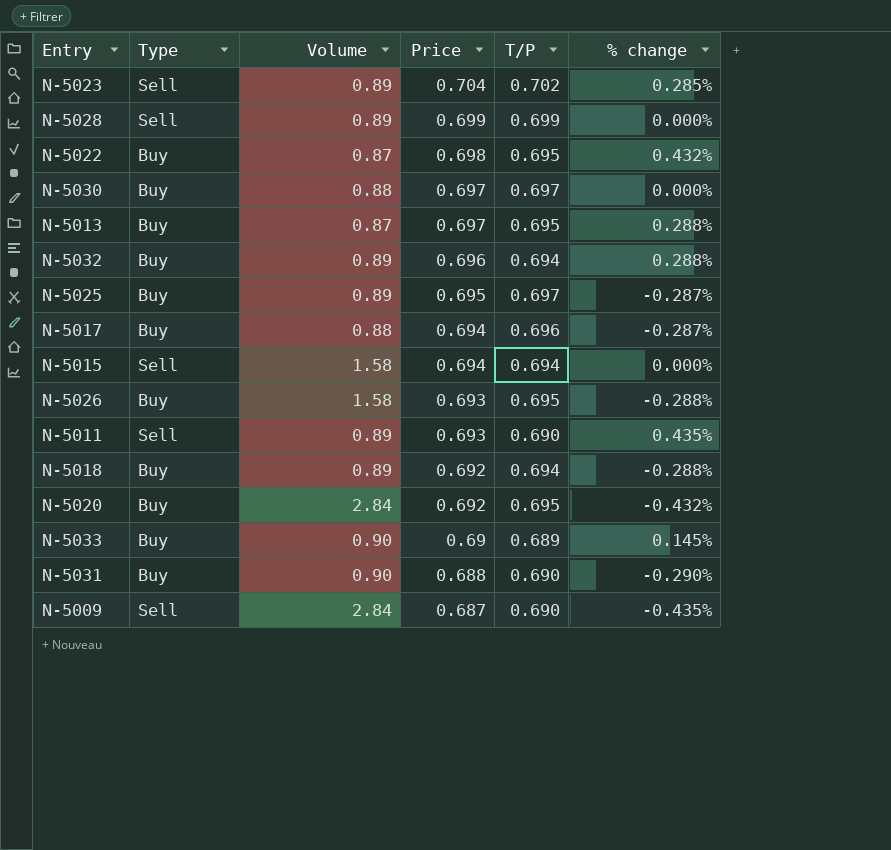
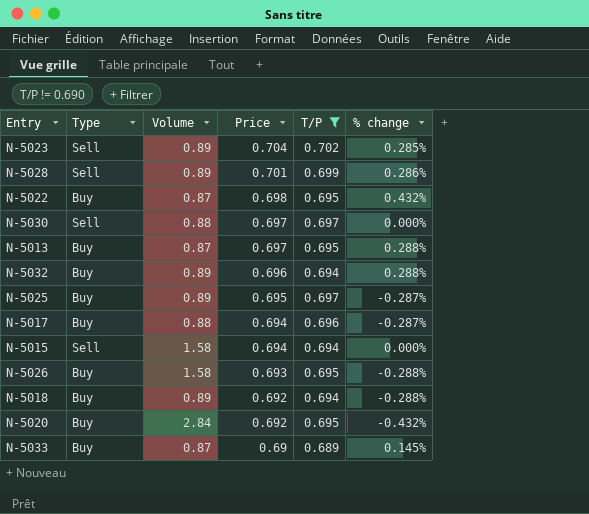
filter: none -> T/P != 0.690
N-5028 | Price: 0.699 -> 0.701
N-5028 | % change: 0.000% -> 0.286%
N-5030 | Type: Buy -> Sell
N-5033 | Volume: 0.90 -> 0.87

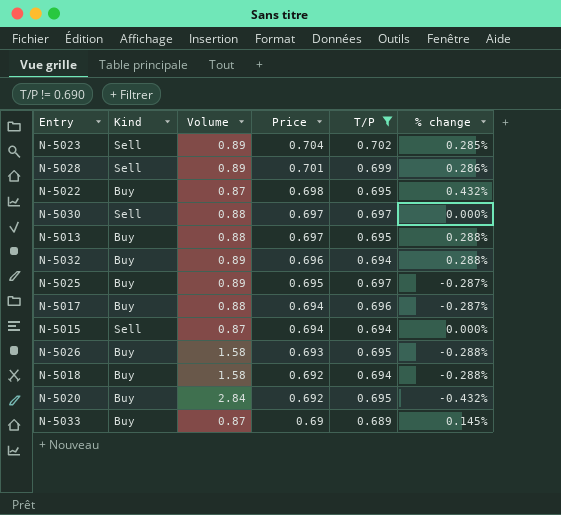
column name: Type -> Kind
N-5013 | Volume: 0.87 -> 0.88
N-5015 | Volume: 1.58 -> 0.87
N-5018 | Volume: 0.89 -> 1.58

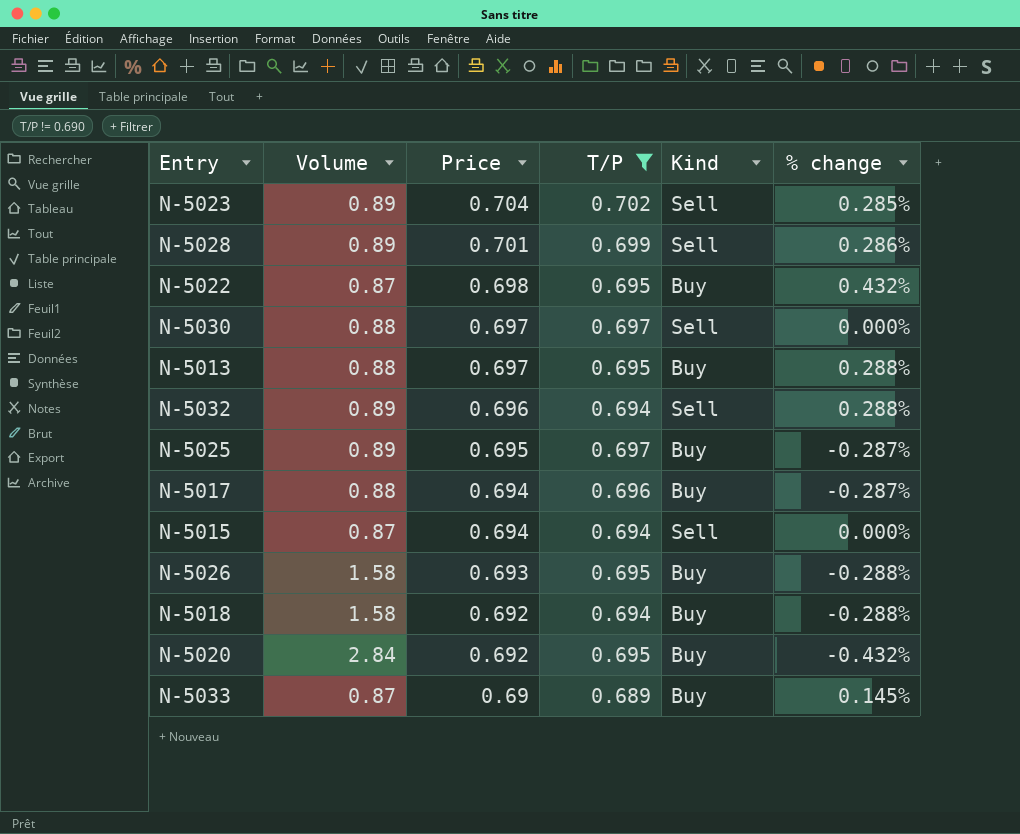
column Kind | position: 2 -> 5
N-5032 | Kind: Buy -> Sell

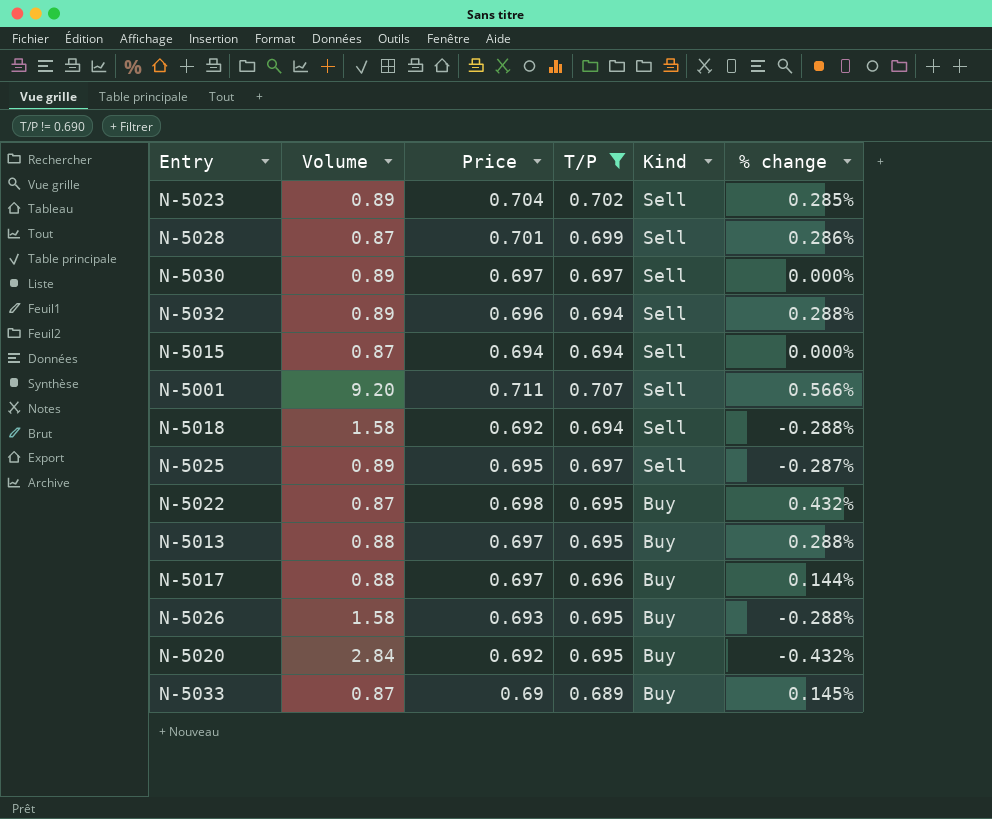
row order: Price descending -> Kind descending
N-5028 | Volume: 0.89 -> 0.87
N-5030 | Volume: 0.88 -> 0.89
row N-5001: none -> 9.20 | 0.711 | 0.707 | Sell | 0.566%
N-5018 | Kind: Buy -> Sell
N-5025 | Kind: Buy -> Sell
N-5017 | Price: 0.694 -> 0.697
N-5017 | % change: -0.287% -> 0.144%

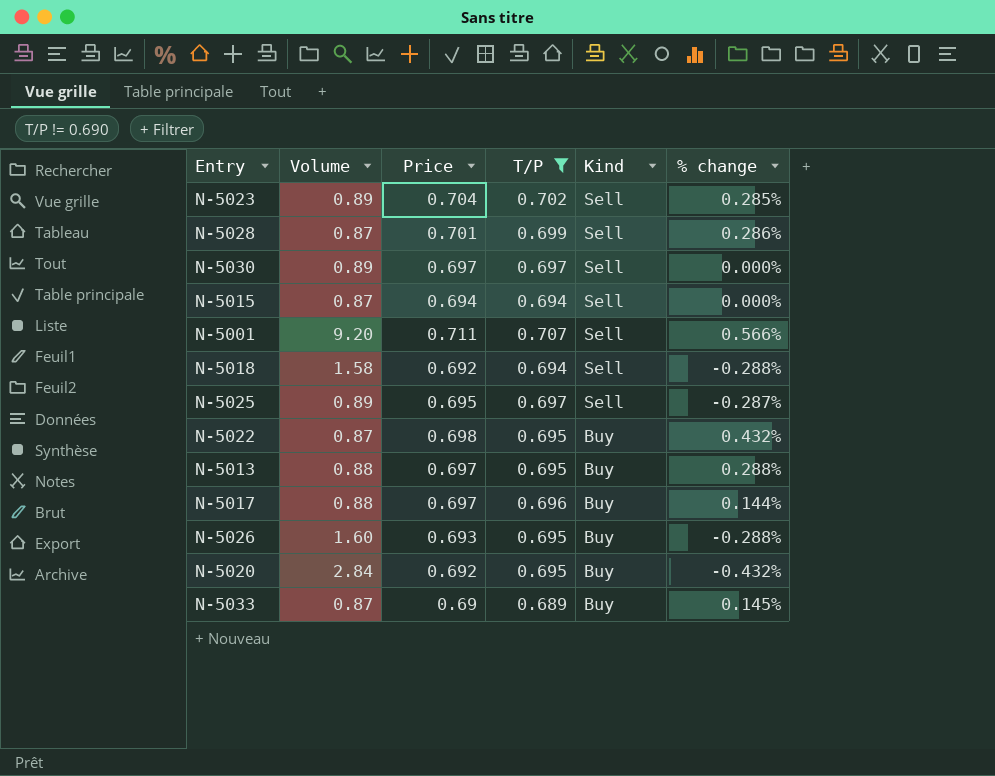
row N-5032: 0.89 | 0.696 | 0.694 | Sell | 0.288% -> none
N-5026 | Volume: 1.58 -> 1.60

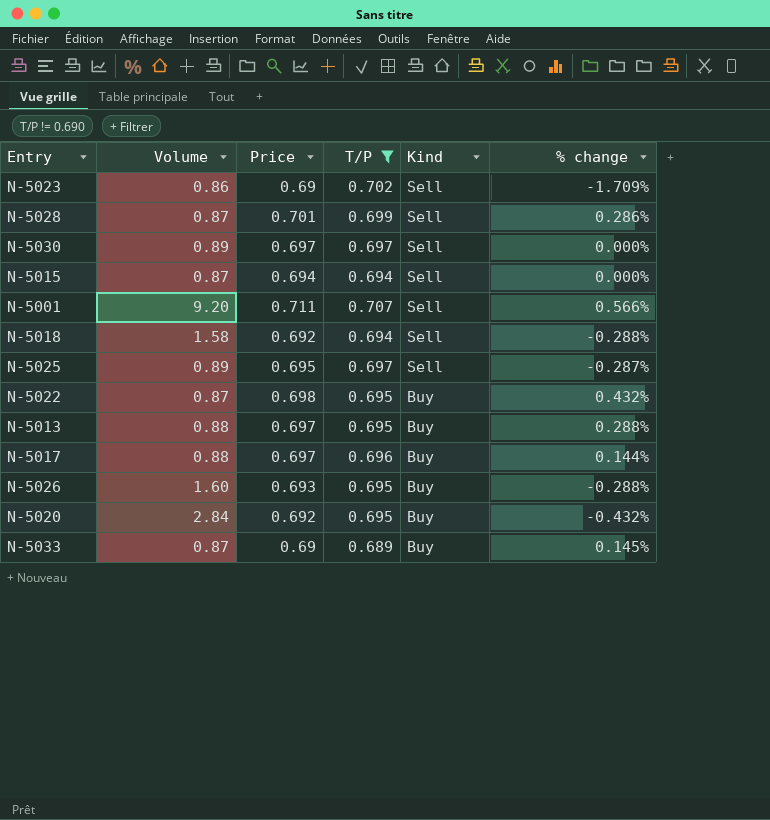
N-5023 | Volume: 0.89 -> 0.86
N-5023 | Price: 0.704 -> 0.69
N-5023 | % change: 0.285% -> -1.709%

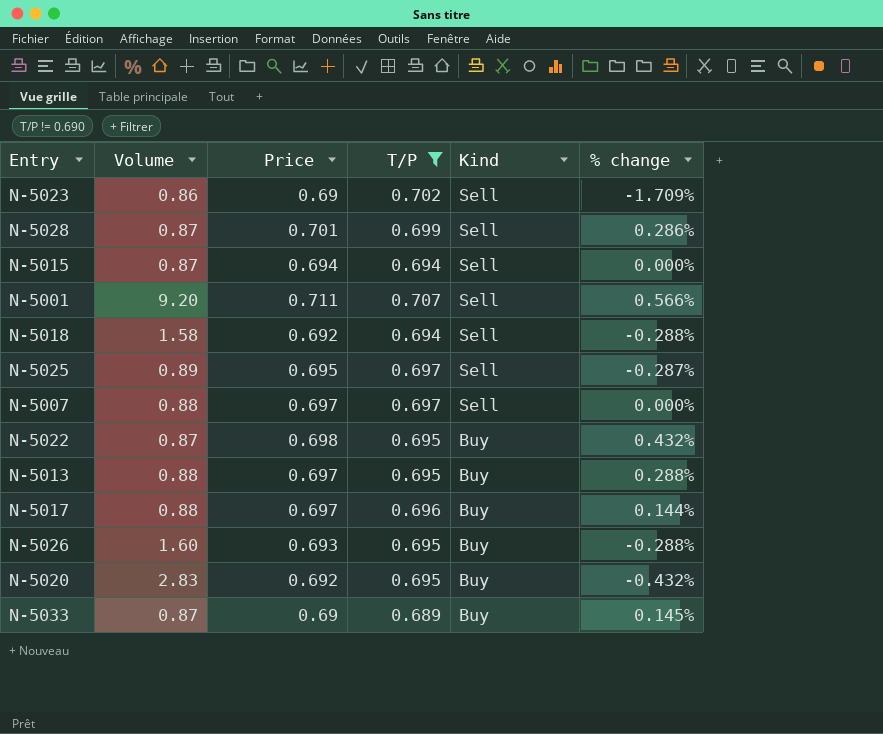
row N-5030: 0.89 | 0.697 | 0.697 | Sell | 0.000% -> none
row N-5007: none -> 0.88 | 0.697 | 0.697 | Sell | 0.000%
N-5020 | Volume: 2.84 -> 2.83

